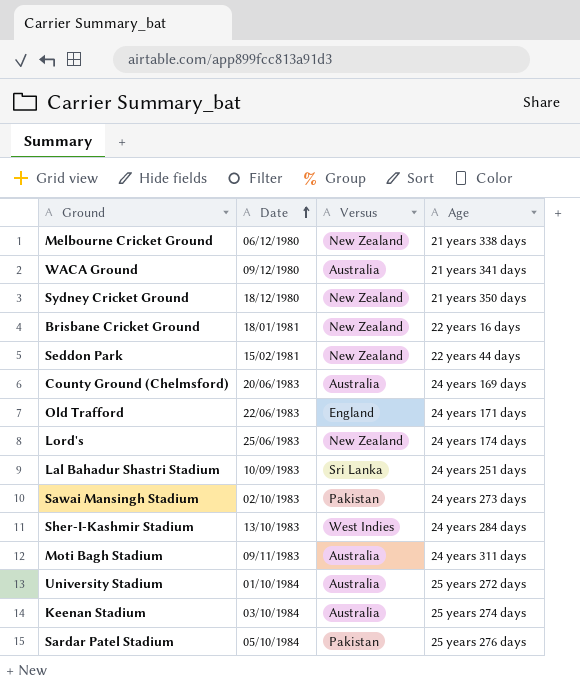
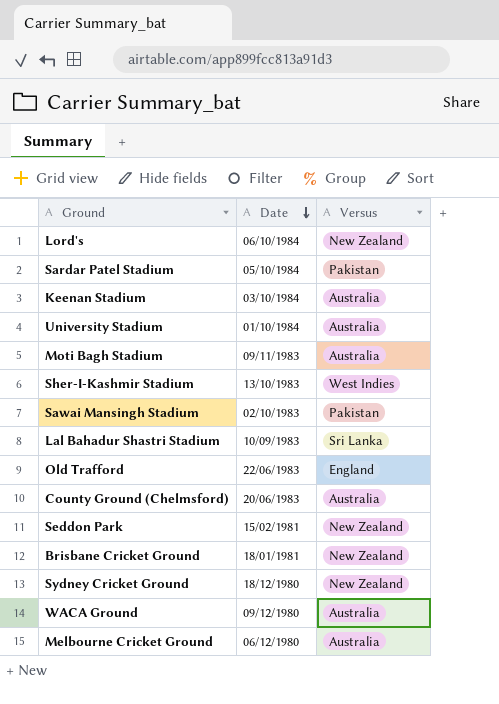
row order: Date ascending -> Date descending
column Age | position: 4 -> none
Lord's | Date: 25/06/1983 -> 06/10/1984
Melbourne Cricket Ground | Versus: New Zealand -> Australia

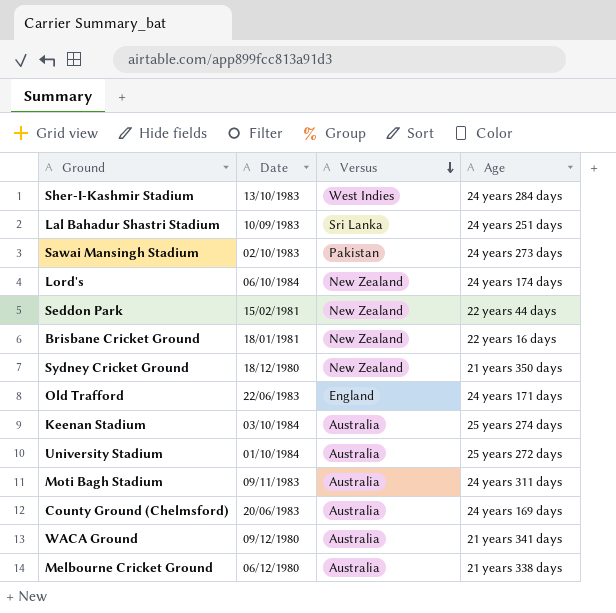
row order: Date descending -> Versus descending
column Age | position: none -> 4
row Sardar Patel Stadium: 05/10/1984 | Pakistan -> none

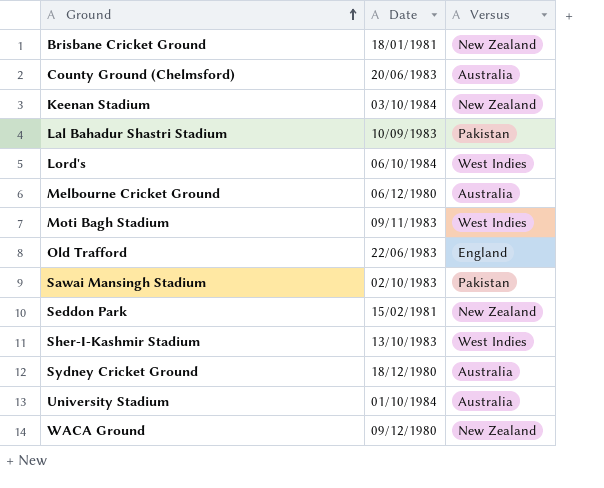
row order: Versus descending -> Ground ascending
column Age | position: 4 -> none
Keenan Stadium | Versus: Australia -> New Zealand
Lal Bahadur Shastri Stadium | Versus: Sri Lanka -> Pakistan
Lord's | Versus: New Zealand -> West Indies
Moti Bagh Stadium | Versus: Australia -> West Indies
Sydney Cricket Ground | Versus: New Zealand -> Australia
WACA Ground | Versus: Australia -> New Zealand

